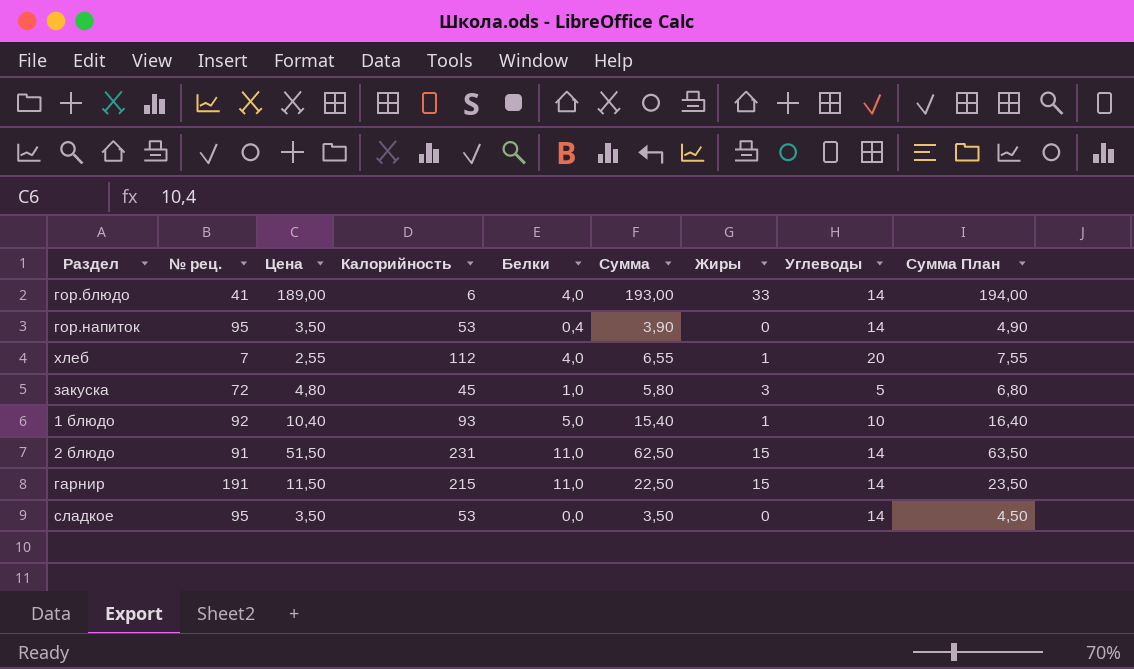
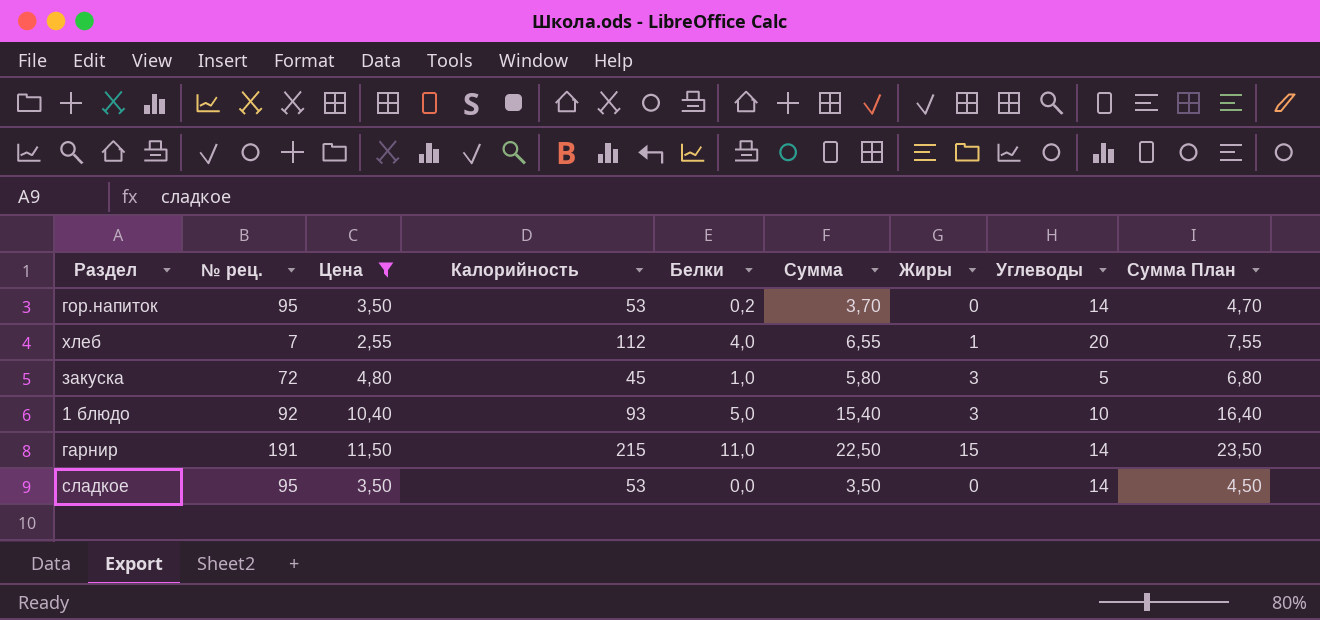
filter: none -> Цена <= 11,50
гор.напиток | Белки: 0,4 -> 0,2
гор.напиток | Сумма: 3,90 -> 3,70
гор.напиток | Сумма План: 4,90 -> 4,70
1 блюдо | Жиры: 1 -> 3

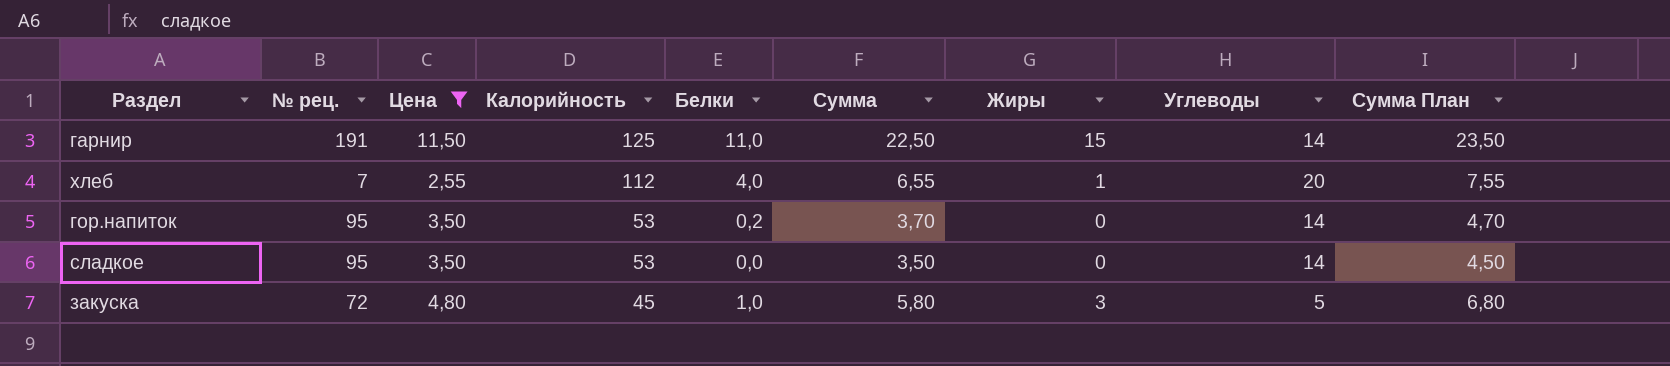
row order: none -> Калорийность descending
row 1 блюдо: 92 | 10,40 | 93 | 5,0 | 15,40 | 3 | 10 | 16,40 -> none
гарнир | Калорийность: 215 -> 125

